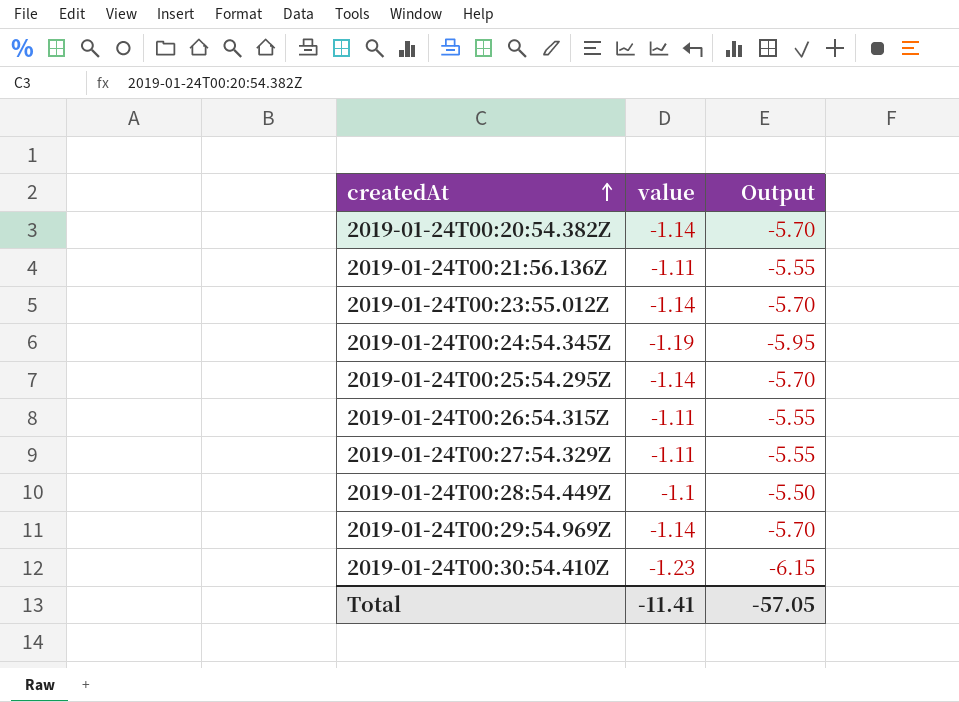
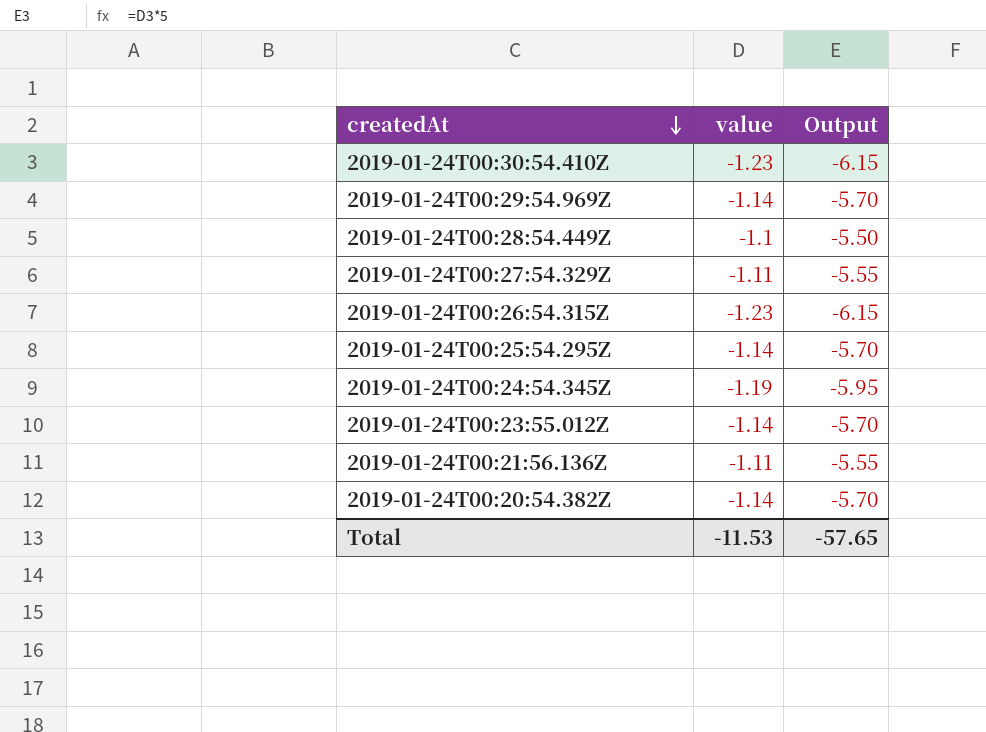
row order: createdAt ascending -> createdAt descending
2019-01-24T00:26:54.315Z | value: -1.11 -> -1.23
2019-01-24T00:26:54.315Z | Output: -5.55 -> -6.15
Total | value: -11.41 -> -11.53
Total | Output: -57.05 -> -57.65

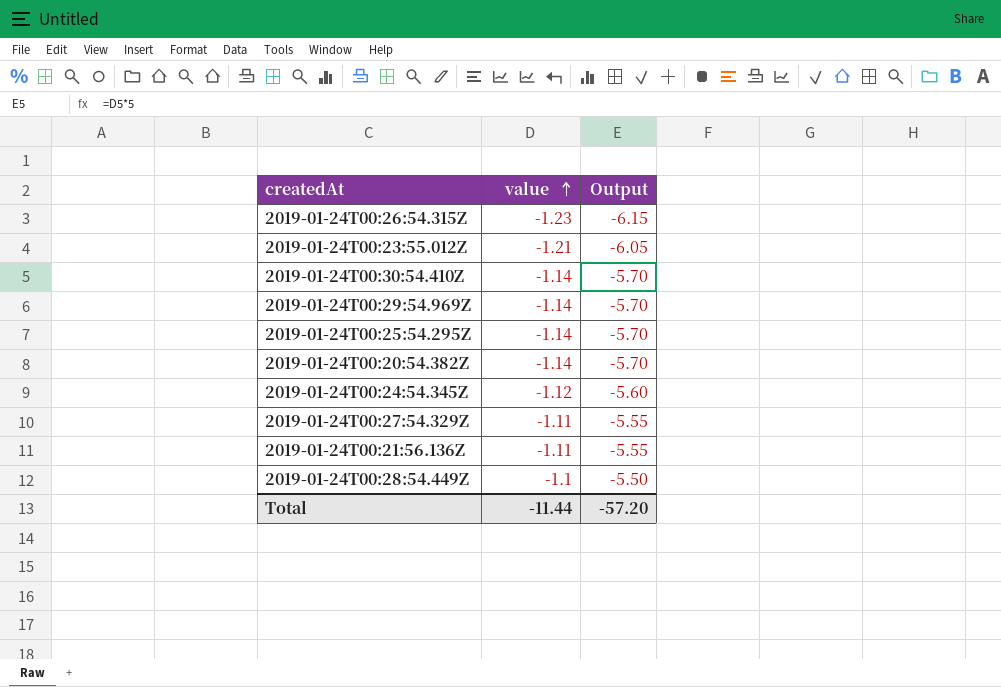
row order: createdAt descending -> value ascending
2019-01-24T00:23:55.012Z | value: -1.14 -> -1.21
2019-01-24T00:23:55.012Z | Output: -5.70 -> -6.05
2019-01-24T00:30:54.410Z | value: -1.23 -> -1.14
2019-01-24T00:30:54.410Z | Output: -6.15 -> -5.70
2019-01-24T00:24:54.345Z | value: -1.19 -> -1.12
2019-01-24T00:24:54.345Z | Output: -5.95 -> -5.60
Total | value: -11.53 -> -11.44
Total | Output: -57.65 -> -57.20

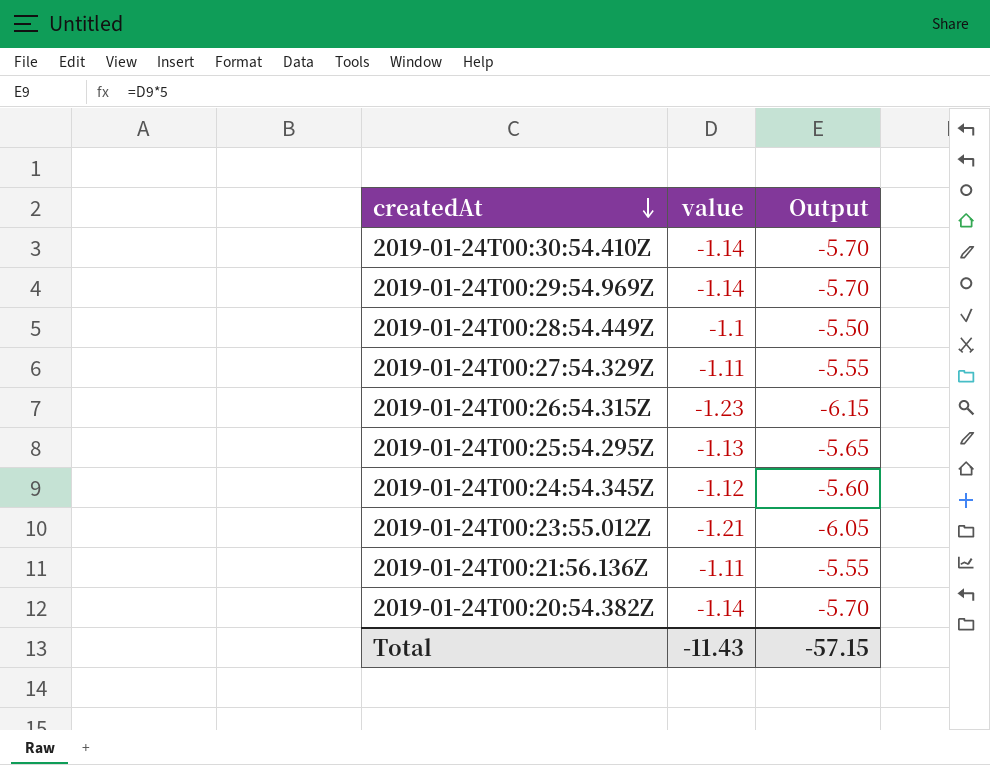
row order: value ascending -> createdAt descending
2019-01-24T00:25:54.295Z | value: -1.14 -> -1.13
2019-01-24T00:25:54.295Z | Output: -5.70 -> -5.65
Total | value: -11.44 -> -11.43
Total | Output: -57.20 -> -57.15

